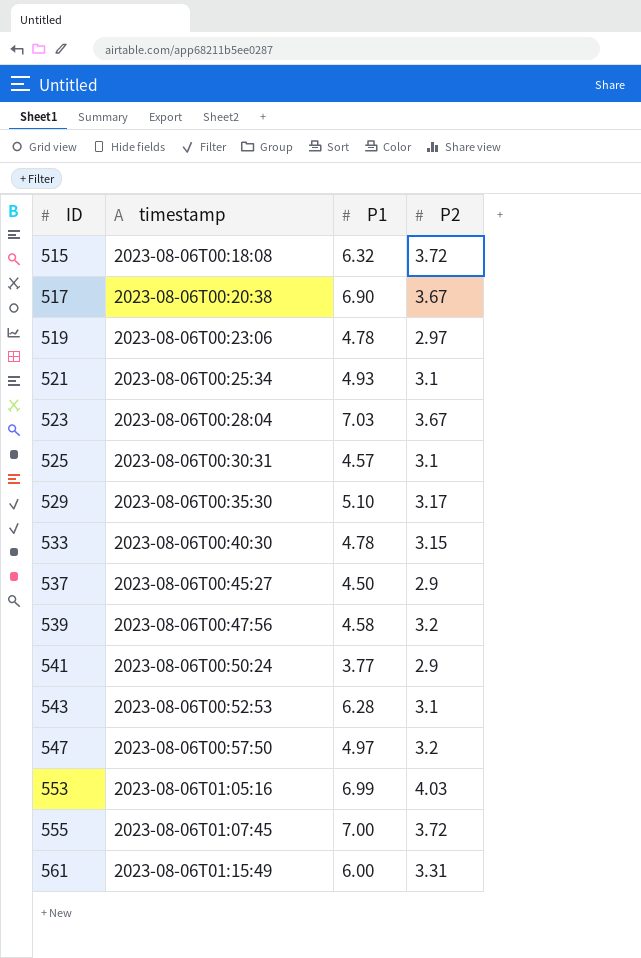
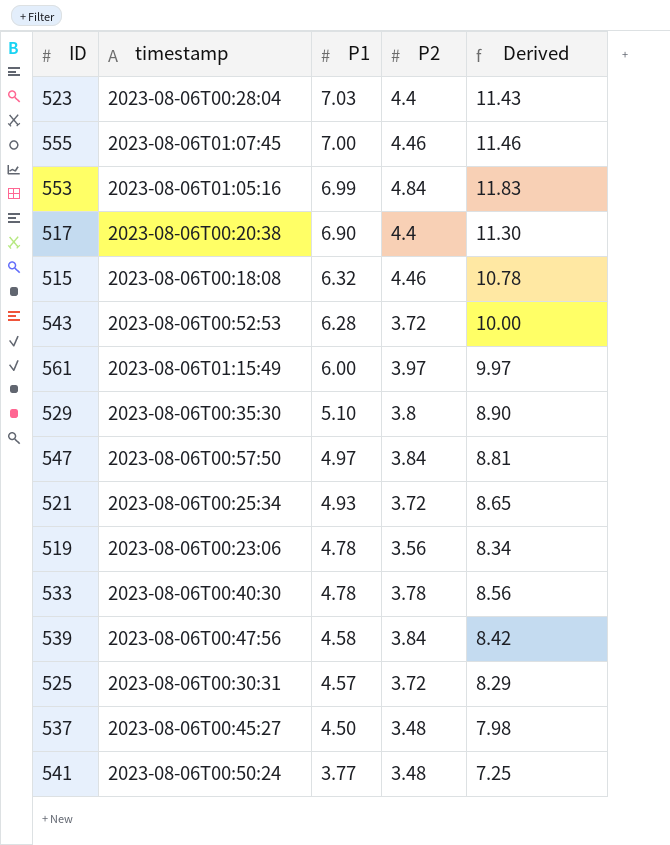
row order: ID ascending -> P1 descending
column Derived | formula: none -> [P1] + [P2]
523 | P2: 3.67 -> 4.4
555 | P2: 3.72 -> 4.46
553 | P2: 4.03 -> 4.84
517 | P2: 3.67 -> 4.4
515 | P2: 3.72 -> 4.46
543 | P2: 3.1 -> 3.72
561 | P2: 3.31 -> 3.97
529 | P2: 3.17 -> 3.8
547 | P2: 3.2 -> 3.84
521 | P2: 3.1 -> 3.72
519 | P2: 2.97 -> 3.56
533 | P2: 3.15 -> 3.78
539 | P2: 3.2 -> 3.84
525 | P2: 3.1 -> 3.72
537 | P2: 2.9 -> 3.48
541 | P2: 2.9 -> 3.48

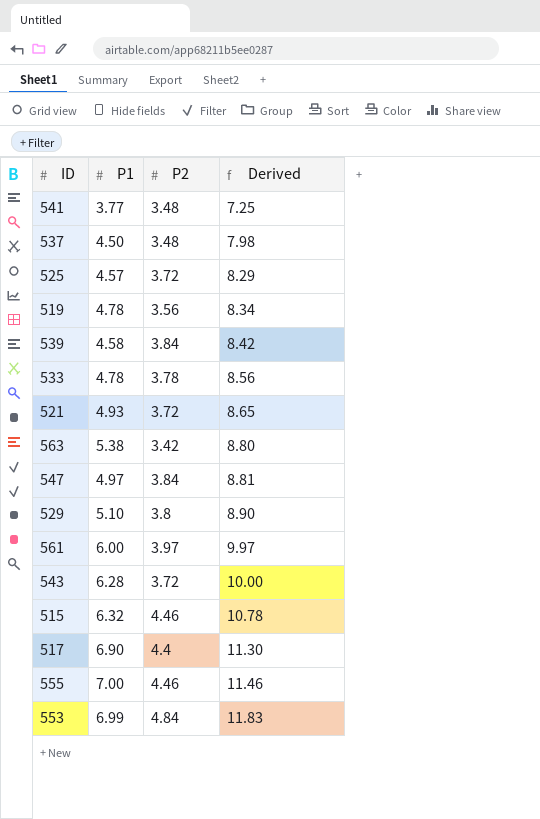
row order: P1 descending -> Derived ascending
column timestamp | position: 2 -> none
row 523: 2023-08-06T00:28:04 | 7.03 | 4.4 | 11.43 -> none
row 563: none -> 5.38 | 3.42 | 8.80

